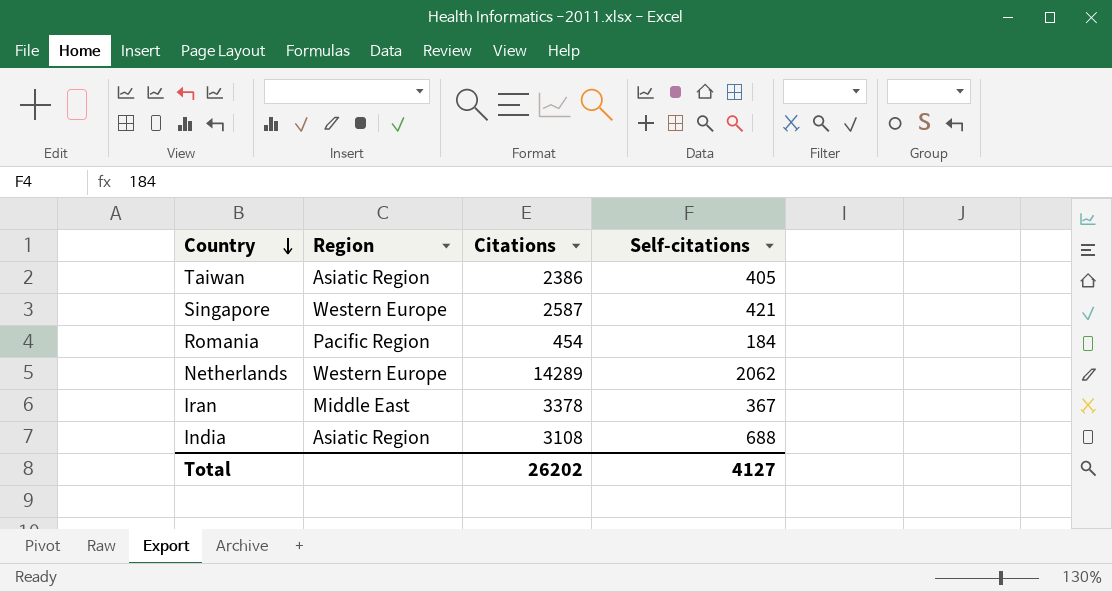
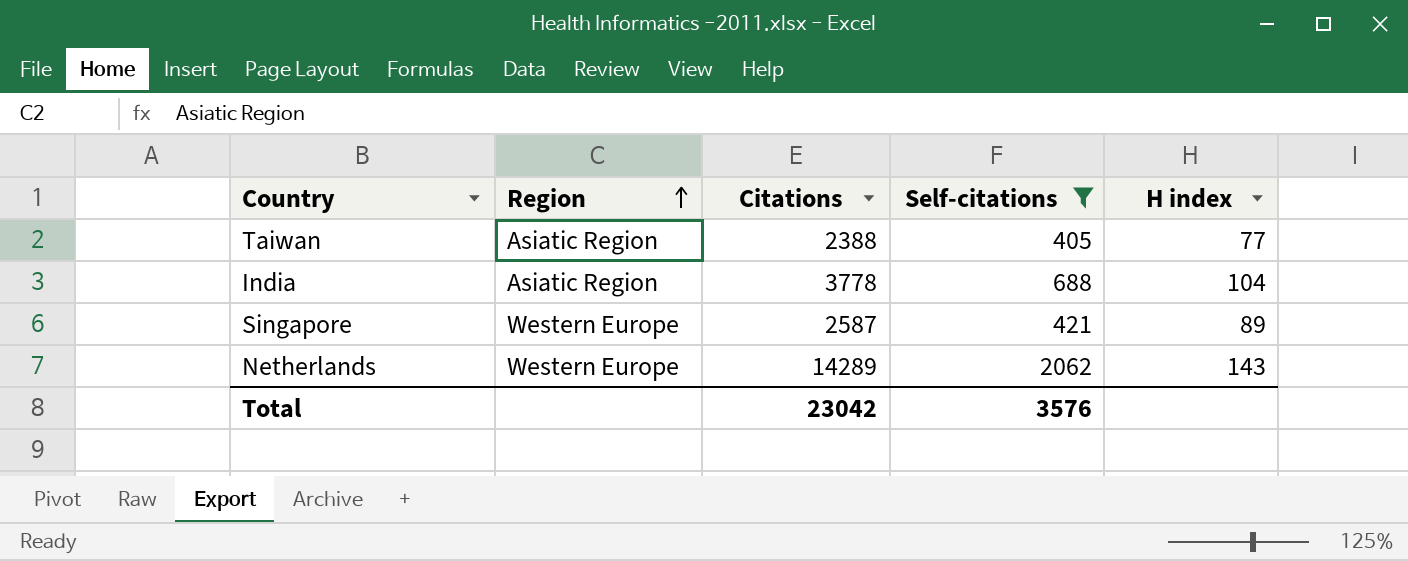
filter: none -> Self-citations >= 405
row order: Country descending -> Region ascending
column H index | position: none -> 5
Taiwan | Citations: 2386 -> 2388
India | Citations: 3108 -> 3778
Total | Citations: 26202 -> 23042
Total | Self-citations: 4127 -> 3576

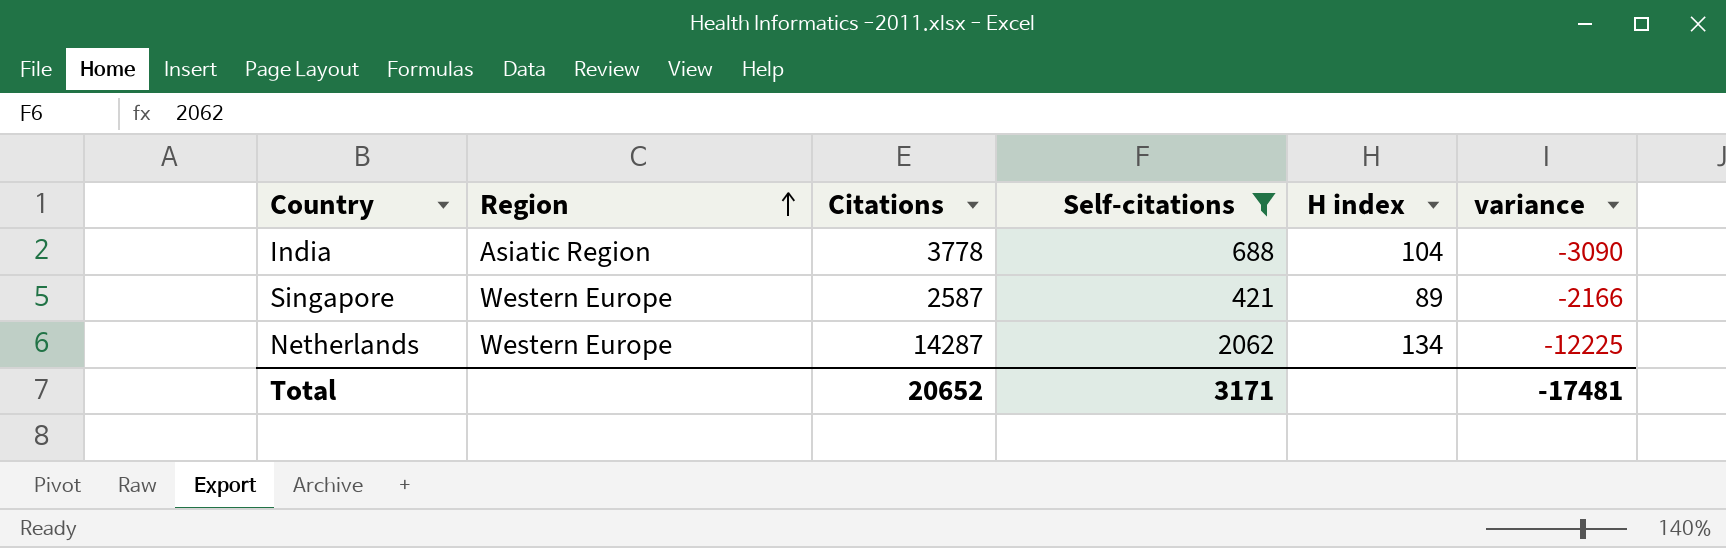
column variance | formula: none -> [Self-citations] - [Citations]
row Taiwan: Asiatic Region | 2388 | 405 | 77 -> none
Netherlands | Citations: 14289 -> 14287
Netherlands | H index: 143 -> 134
Total | Citations: 23042 -> 20652
Total | Self-citations: 3576 -> 3171

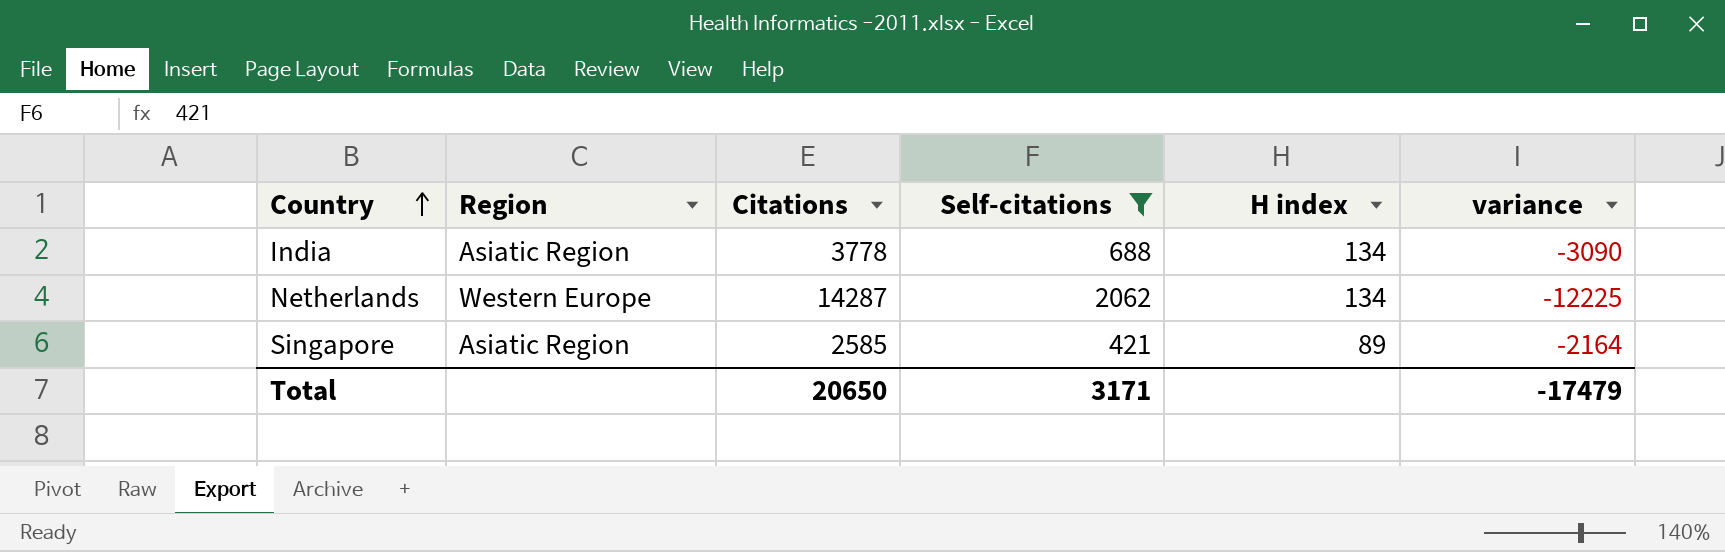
row order: Region ascending -> Country ascending
India | H index: 104 -> 134
Singapore | Region: Western Europe -> Asiatic Region
Singapore | Citations: 2587 -> 2585
Singapore | variance: -2166 -> -2164
Total | Citations: 20652 -> 20650
Total | variance: -17481 -> -17479

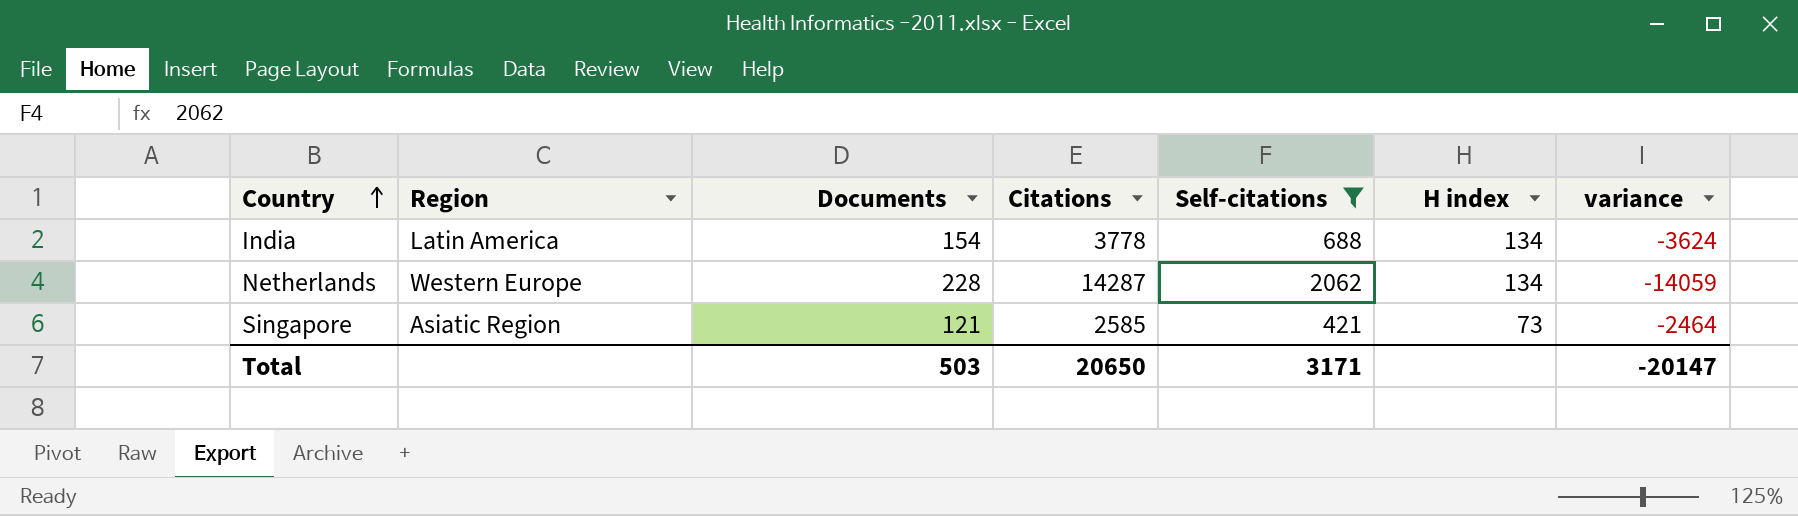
column Documents | position: none -> 3
column variance | formula: [Self-citations] - [Citations] -> [Documents] - [Citations]
India | Region: Asiatic Region -> Latin America
Singapore | H index: 89 -> 73
Total | variance: -17479 -> -20147

